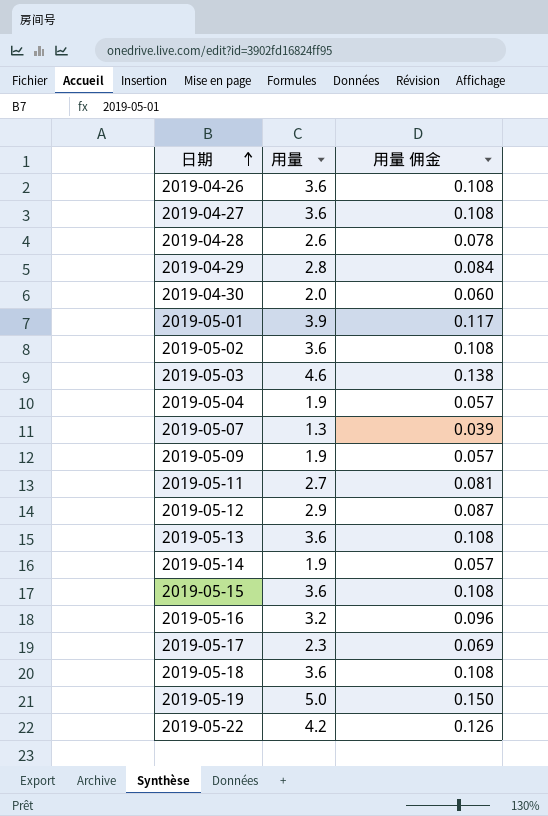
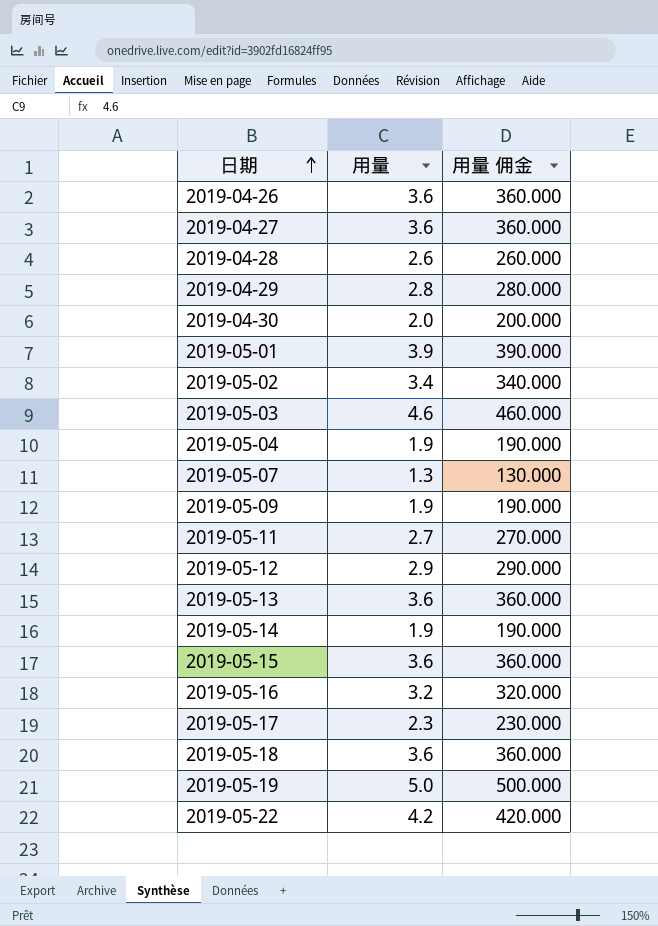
column 用量 佣金 | formula: [用量] * 0.03 -> [用量] * 100
2019-05-02 | 用量: 3.6 -> 3.4

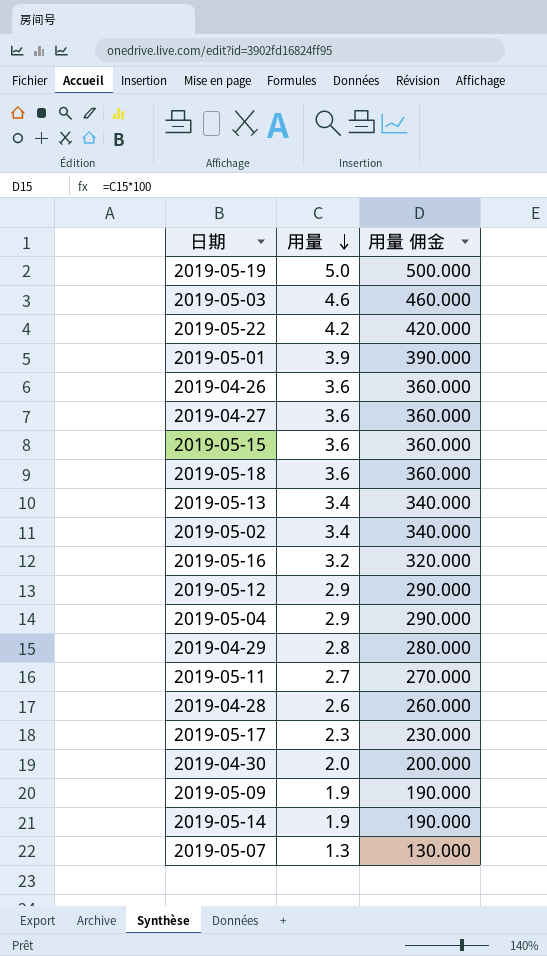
row order: 日期 ascending -> 用量 descending
2019-05-13 | 用量: 3.6 -> 3.4
2019-05-13 | 用量 佣金: 360.000 -> 340.000
2019-05-04 | 用量: 1.9 -> 2.9
2019-05-04 | 用量 佣金: 190.000 -> 290.000

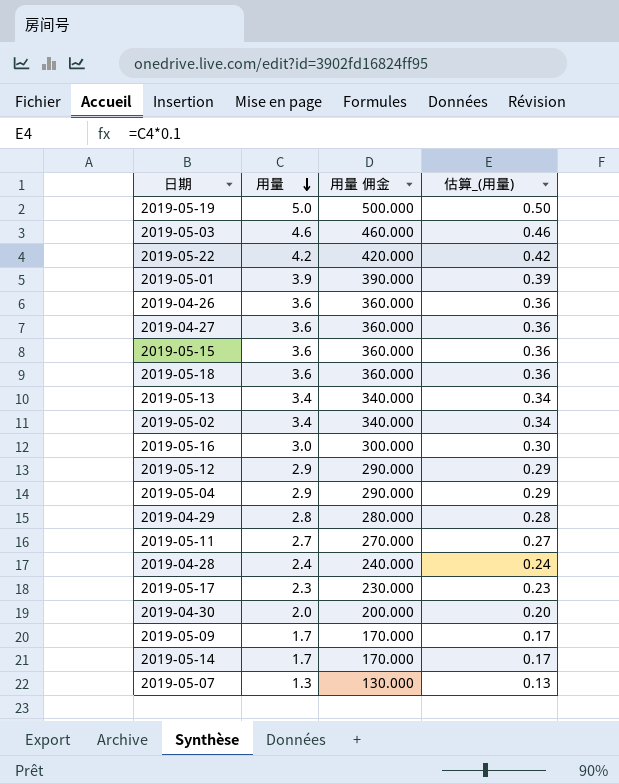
column 估算_(用量) | formula: none -> [用量] * 0.1
2019-05-16 | 用量: 3.2 -> 3.0
2019-05-16 | 用量 佣金: 320.000 -> 300.000
2019-04-28 | 用量: 2.6 -> 2.4
2019-04-28 | 用量 佣金: 260.000 -> 240.000
2019-05-09 | 用量: 1.9 -> 1.7
2019-05-09 | 用量 佣金: 190.000 -> 170.000
2019-05-14 | 用量: 1.9 -> 1.7
2019-05-14 | 用量 佣金: 190.000 -> 170.000

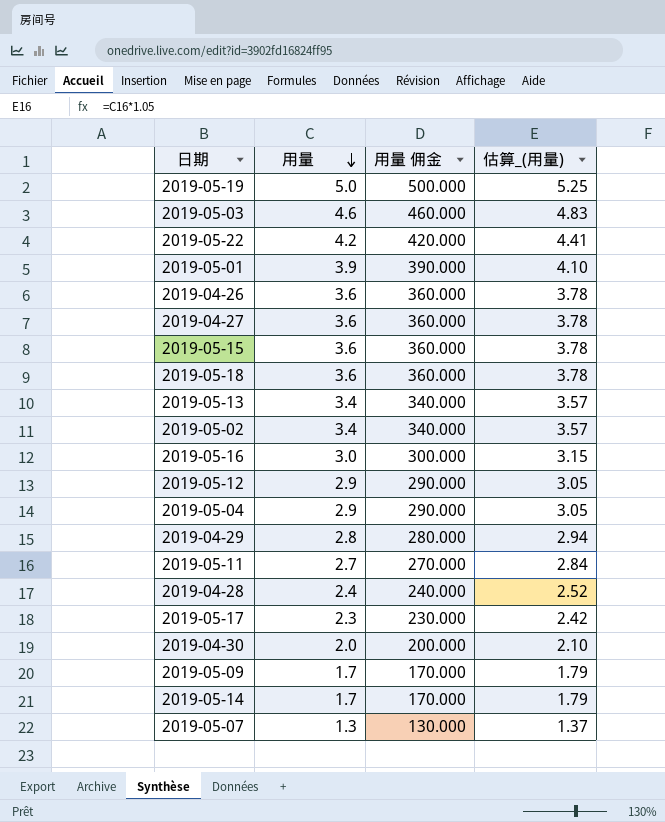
column 估算_(用量) | formula: [用量] * 0.1 -> [用量] * 1.05

